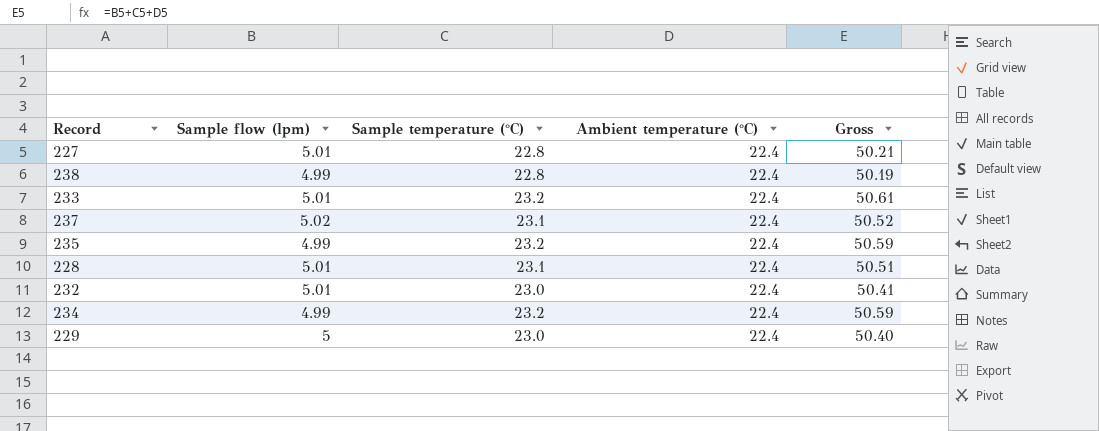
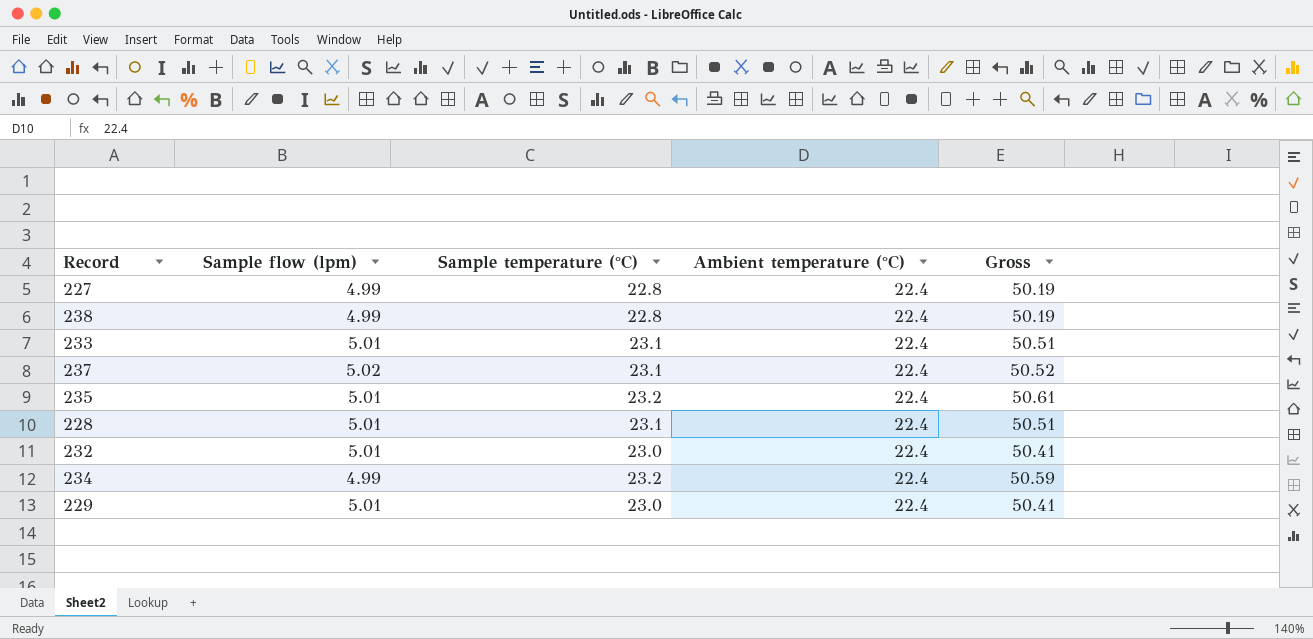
227 | Sample flow (lpm): 5.01 -> 4.99
227 | Gross: 50.21 -> 50.19
233 | Sample temperature (°C): 23.2 -> 23.1
233 | Gross: 50.61 -> 50.51
235 | Sample flow (lpm): 4.99 -> 5.01
235 | Gross: 50.59 -> 50.61
229 | Sample flow (lpm): 5 -> 5.01
229 | Gross: 50.40 -> 50.41

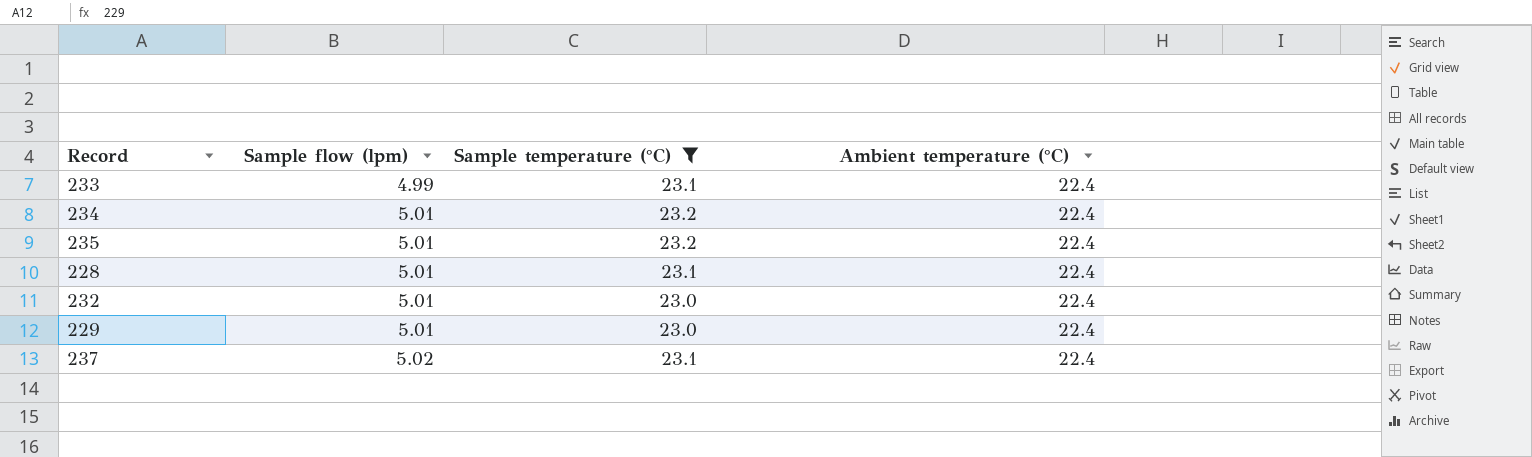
filter: none -> Sample temperature (°C) != 22.8
row order: none -> Sample flow (lpm) ascending
column Gross | formula: [Sample flow (lpm)] + [Sample temperature (°C)] + [Ambient temperature (°C)] -> none
233 | Sample flow (lpm): 5.01 -> 4.99
234 | Sample flow (lpm): 4.99 -> 5.01

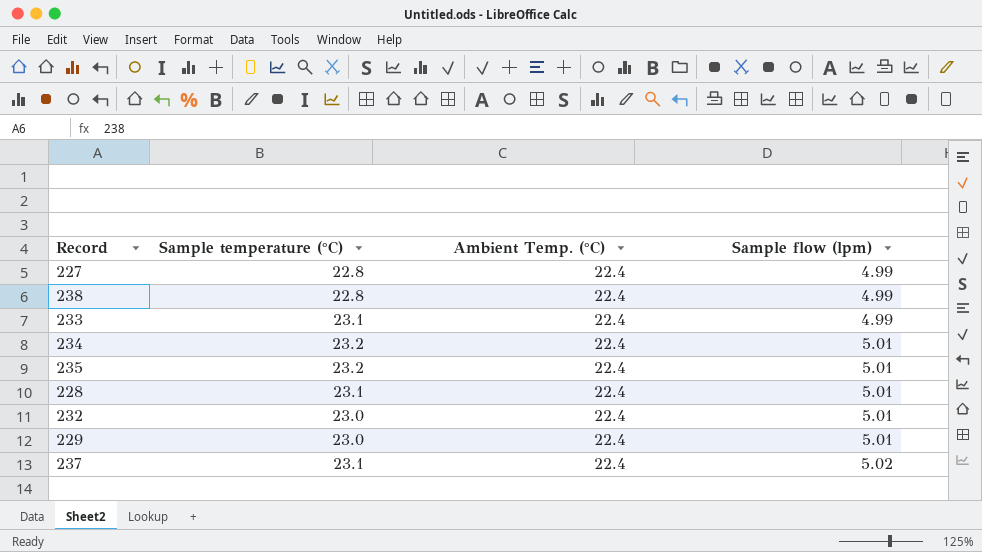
filter: Sample temperature (°C) != 22.8 -> none
column name: Ambient temperature (°C) -> Ambient Temp. (°C)
column Sample flow (lpm) | position: 2 -> 4

